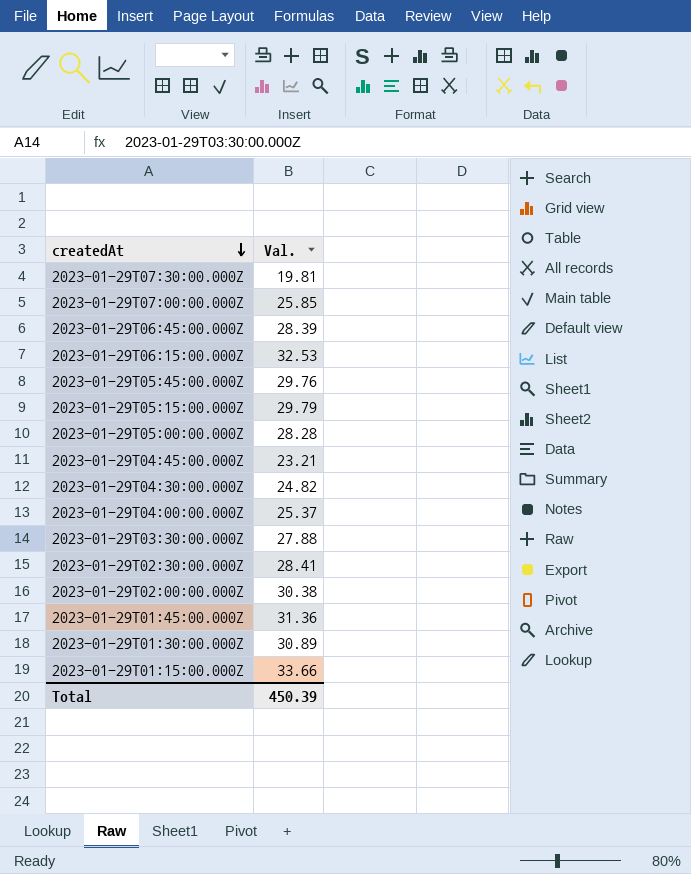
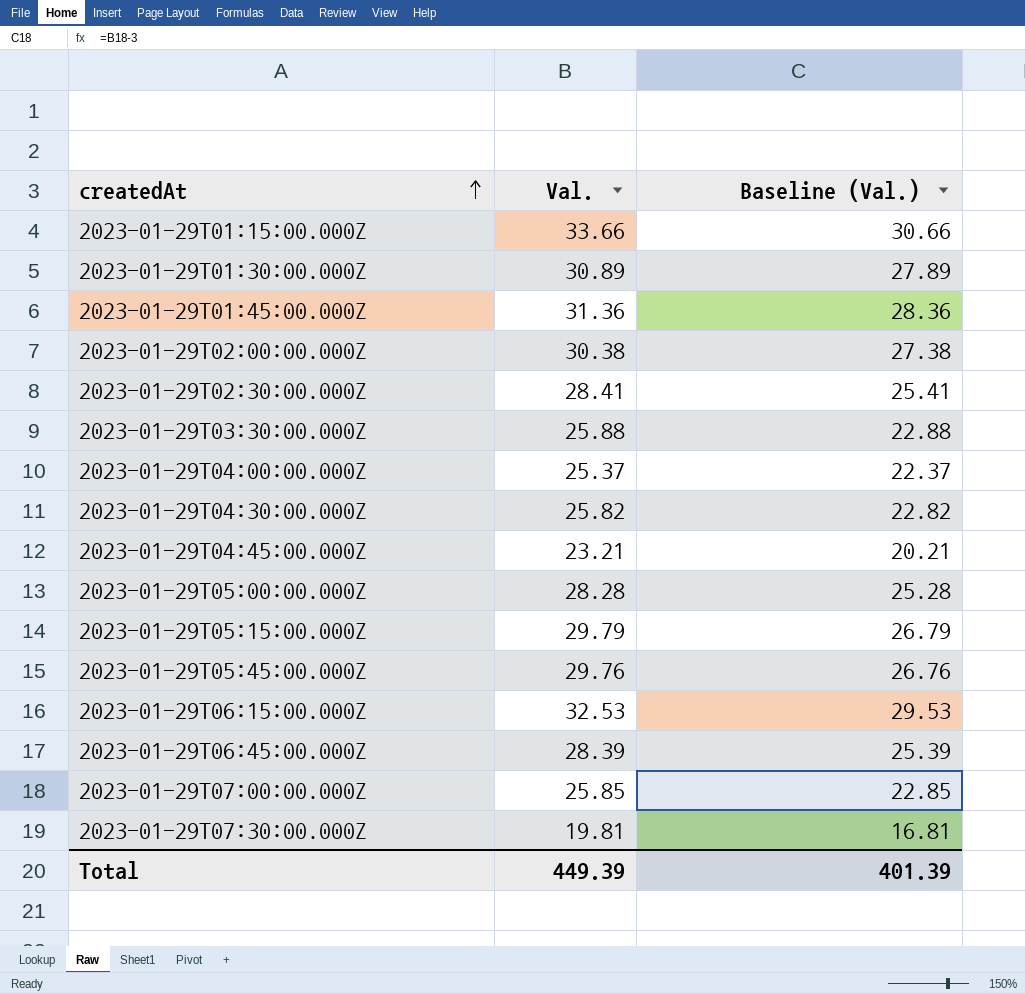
row order: createdAt descending -> createdAt ascending
column Baseline (Val.) | formula: none -> [Val.] - 3
2023-01-29T03:30:00.000Z | Val.: 27.88 -> 25.88
2023-01-29T04:30:00.000Z | Val.: 24.82 -> 25.82
Total | Val.: 450.39 -> 449.39

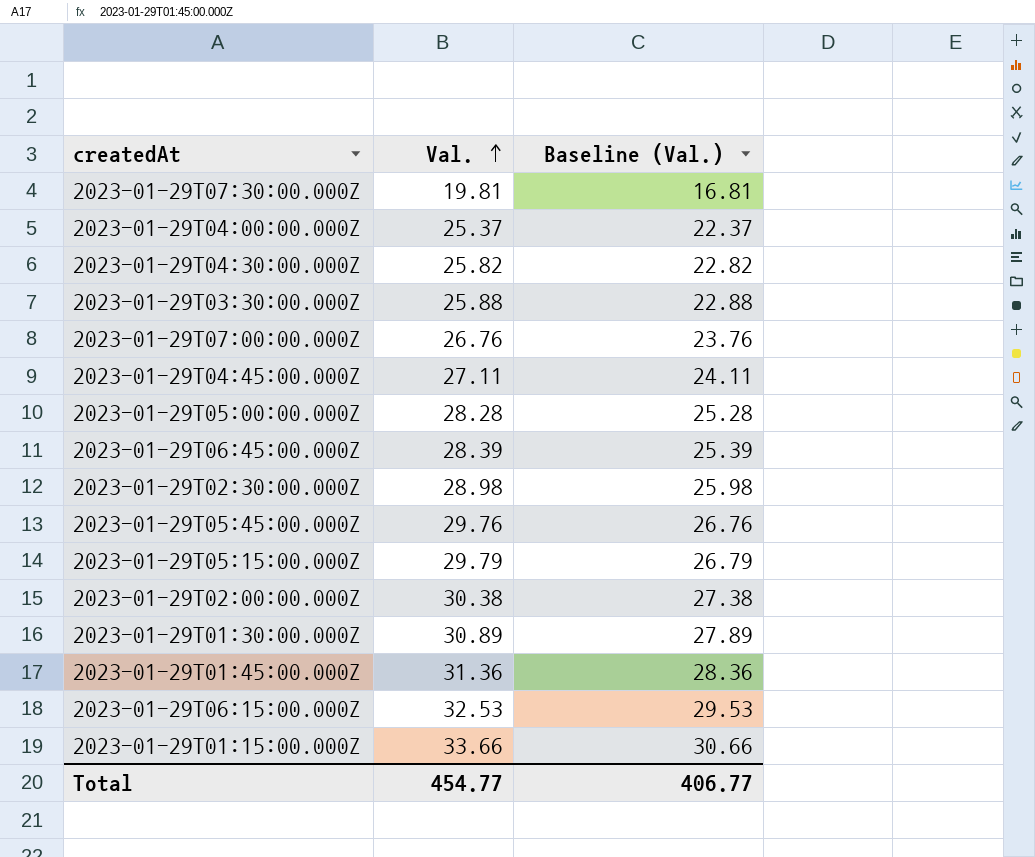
row order: createdAt ascending -> Val. ascending
2023-01-29T07:00:00.000Z | Val.: 25.85 -> 26.76
2023-01-29T07:00:00.000Z | Baseline (Val.): 22.85 -> 23.76
2023-01-29T04:45:00.000Z | Val.: 23.21 -> 27.11
2023-01-29T04:45:00.000Z | Baseline (Val.): 20.21 -> 24.11
2023-01-29T02:30:00.000Z | Val.: 28.41 -> 28.98
2023-01-29T02:30:00.000Z | Baseline (Val.): 25.41 -> 25.98
Total | Val.: 449.39 -> 454.77
Total | Baseline (Val.): 401.39 -> 406.77

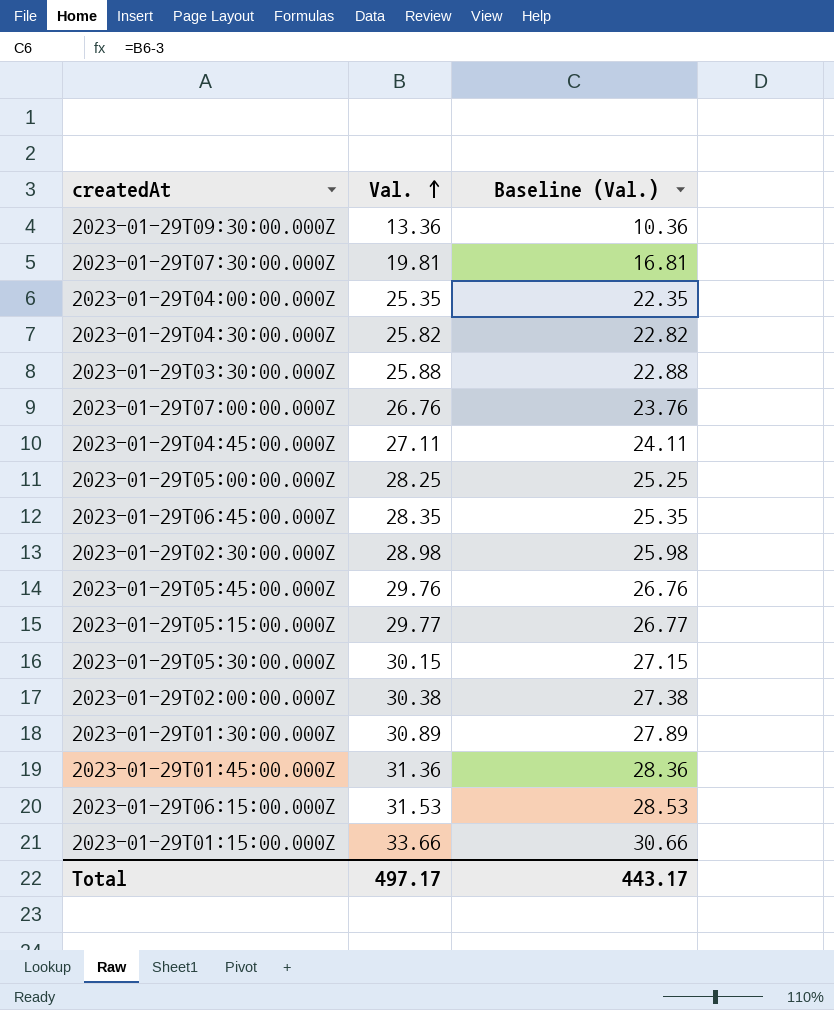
row 2023-01-29T09:30:00.000Z: none -> 13.36 | 10.36
2023-01-29T04:00:00.000Z | Val.: 25.37 -> 25.35
2023-01-29T04:00:00.000Z | Baseline (Val.): 22.37 -> 22.35
2023-01-29T05:00:00.000Z | Val.: 28.28 -> 28.25
2023-01-29T05:00:00.000Z | Baseline (Val.): 25.28 -> 25.25
2023-01-29T06:45:00.000Z | Val.: 28.39 -> 28.35
2023-01-29T06:45:00.000Z | Baseline (Val.): 25.39 -> 25.35
2023-01-29T05:15:00.000Z | Val.: 29.79 -> 29.77
2023-01-29T05:15:00.000Z | Baseline (Val.): 26.79 -> 26.77
row 2023-01-29T05:30:00.000Z: none -> 30.15 | 27.15
2023-01-29T06:15:00.000Z | Val.: 32.53 -> 31.53
2023-01-29T06:15:00.000Z | Baseline (Val.): 29.53 -> 28.53
Total | Val.: 454.77 -> 497.17
Total | Baseline (Val.): 406.77 -> 443.17

